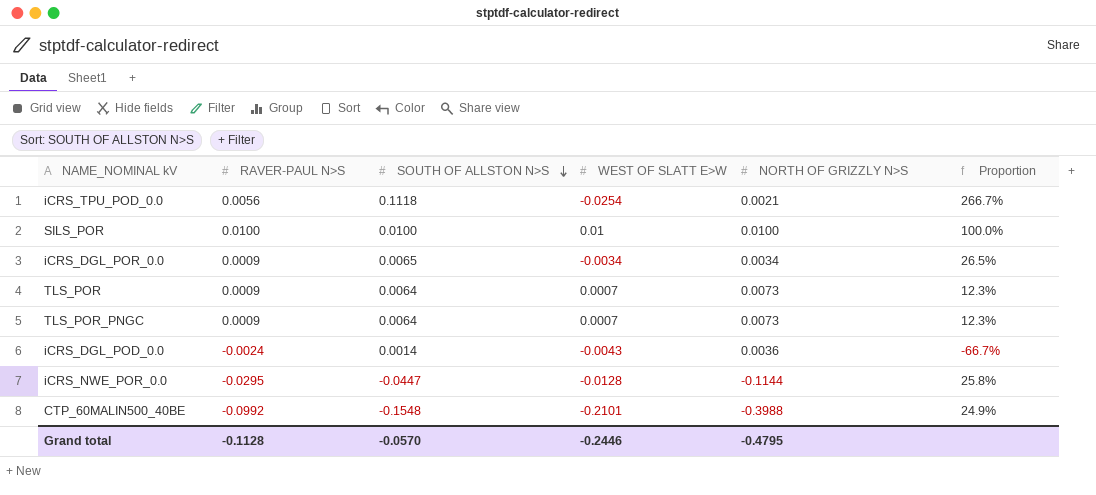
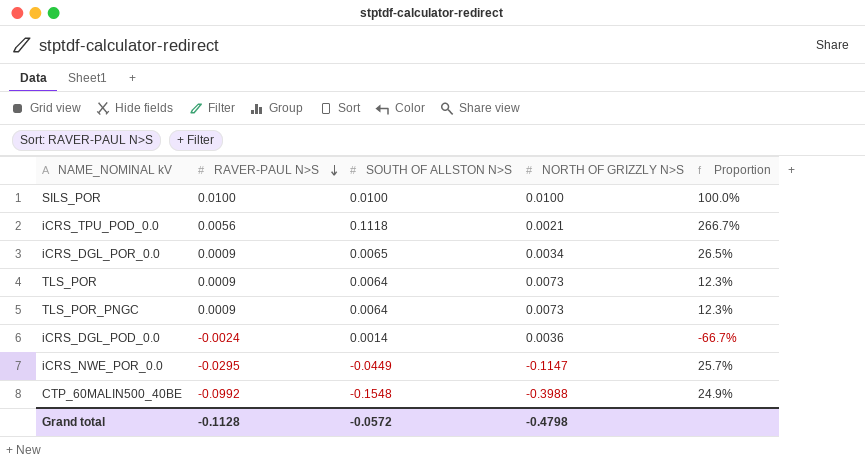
row order: SOUTH OF ALLSTON N>S descending -> RAVER-PAUL N>S descending
column WEST OF SLATT E>W | position: 4 -> none
iCRS_NWE_POR_0.0 | SOUTH OF ALLSTON N>S: -0.0447 -> -0.0449
iCRS_NWE_POR_0.0 | NORTH OF GRIZZLY N>S: -0.1144 -> -0.1147
iCRS_NWE_POR_0.0 | Proportion: 25.8% -> 25.7%
Grand total | SOUTH OF ALLSTON N>S: -0.0570 -> -0.0572
Grand total | NORTH OF GRIZZLY N>S: -0.4795 -> -0.4798

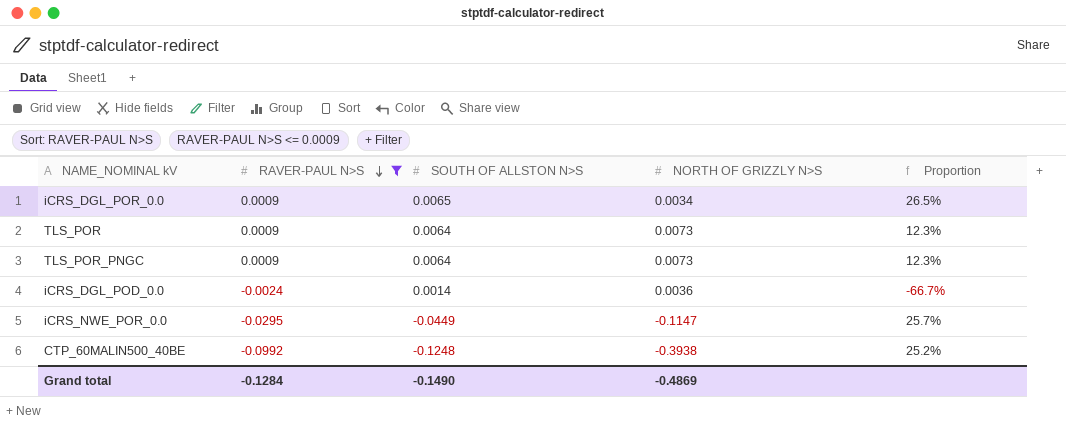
filter: none -> RAVER-PAUL N>S <= 0.0009
CTP_60MALIN500_40BE | SOUTH OF ALLSTON N>S: -0.1548 -> -0.1248
CTP_60MALIN500_40BE | NORTH OF GRIZZLY N>S: -0.3988 -> -0.3938
CTP_60MALIN500_40BE | Proportion: 24.9% -> 25.2%
Grand total | RAVER-PAUL N>S: -0.1128 -> -0.1284
Grand total | SOUTH OF ALLSTON N>S: -0.0572 -> -0.1490
Grand total | NORTH OF GRIZZLY N>S: -0.4798 -> -0.4869

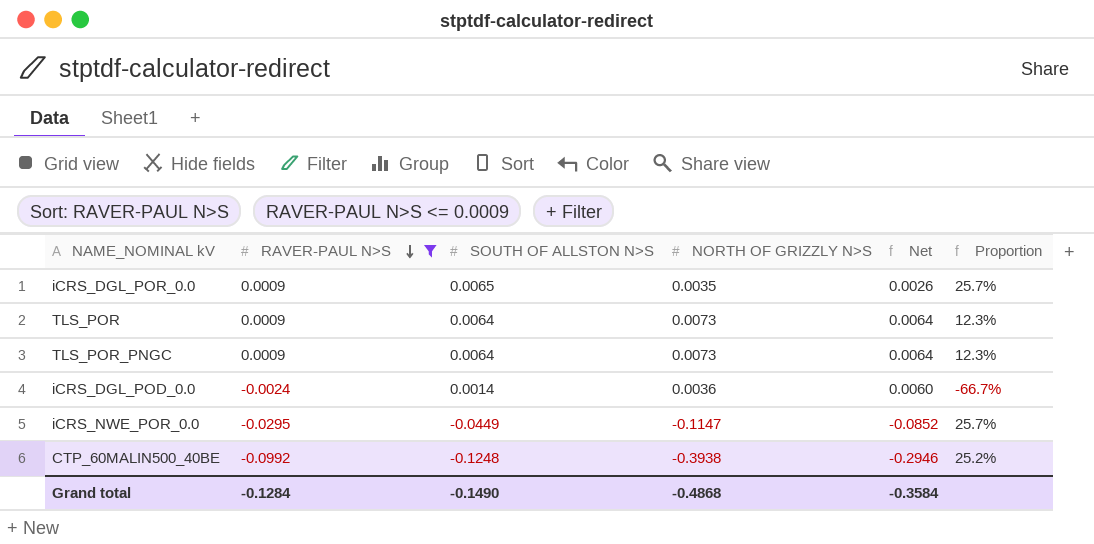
column Net | formula: none -> [NORTH OF GRIZZLY N>S] - [RAVER-PAUL N>S]
iCRS_DGL_POR_0.0 | NORTH OF GRIZZLY N>S: 0.0034 -> 0.0035
iCRS_DGL_POR_0.0 | Proportion: 26.5% -> 25.7%
Grand total | NORTH OF GRIZZLY N>S: -0.4869 -> -0.4868

